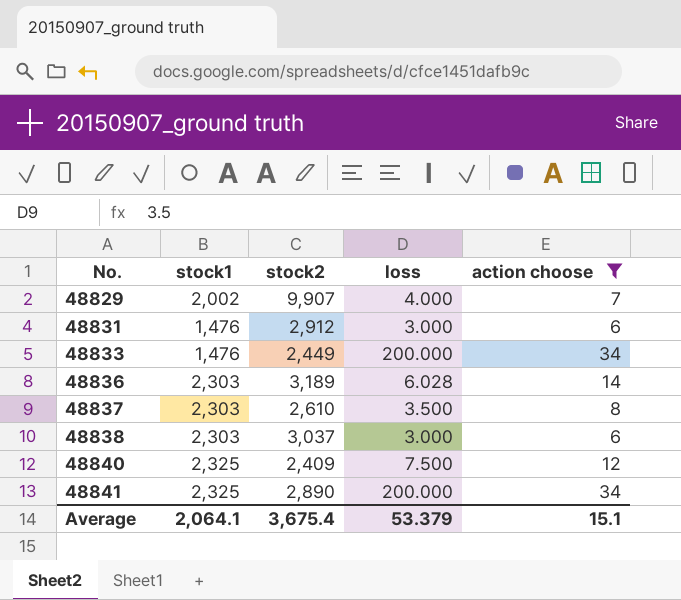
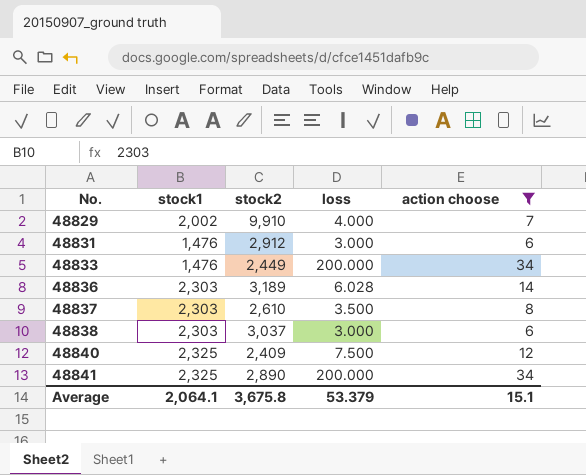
48829 | stock2: 9,907 -> 9,910
Average | stock2: 3,675.4 -> 3,675.8

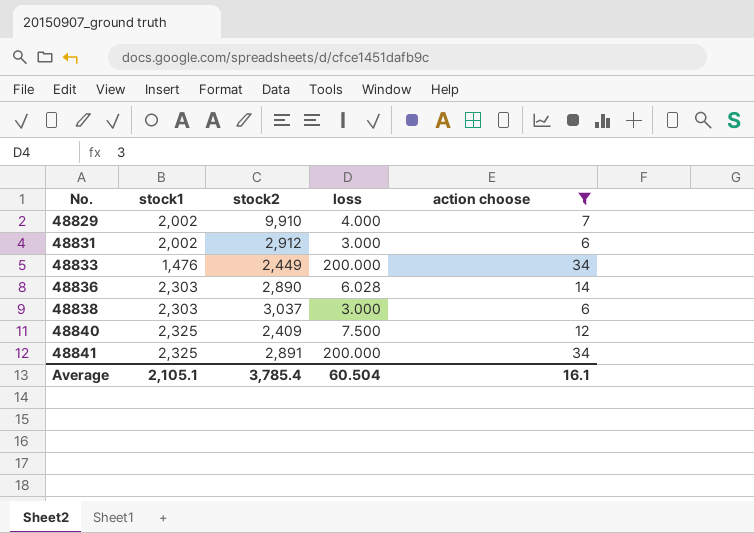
row 48837: 2,303 | 2,610 | 3.500 | 8 -> none
48831 | stock1: 1,476 -> 2,002
48836 | stock2: 3,189 -> 2,890
48841 | stock2: 2,890 -> 2,891
Average | stock1: 2,064.1 -> 2,105.1
Average | stock2: 3,675.8 -> 3,785.4
Average | loss: 53.379 -> 60.504
Average | action choose: 15.1 -> 16.1

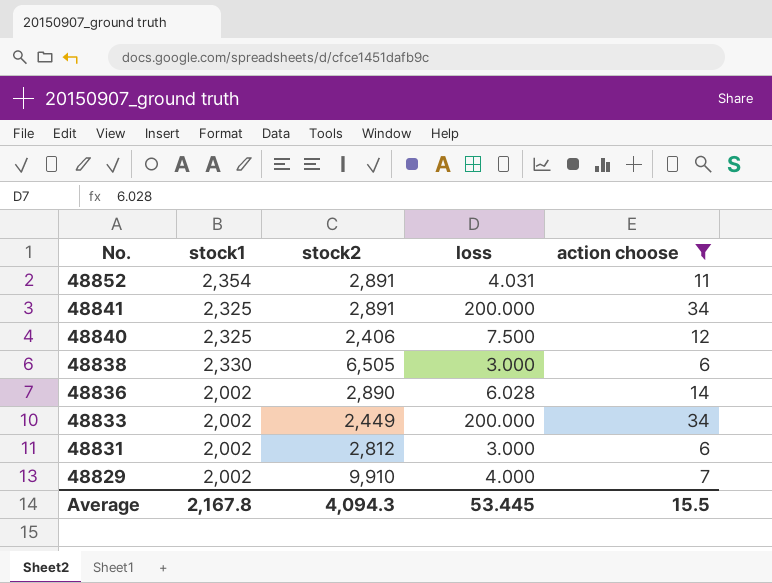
row order: No. ascending -> No. descending
row 48852: none -> 2,354 | 2,891 | 4.031 | 11
48840 | stock2: 2,409 -> 2,406
48838 | stock1: 2,303 -> 2,330
48838 | stock2: 3,037 -> 6,505
48836 | stock1: 2,303 -> 2,002
48833 | stock1: 1,476 -> 2,002
48831 | stock2: 2,912 -> 2,812
Average | stock1: 2,105.1 -> 2,167.8
Average | stock2: 3,785.4 -> 4,094.3
Average | loss: 60.504 -> 53.445
Average | action choose: 16.1 -> 15.5

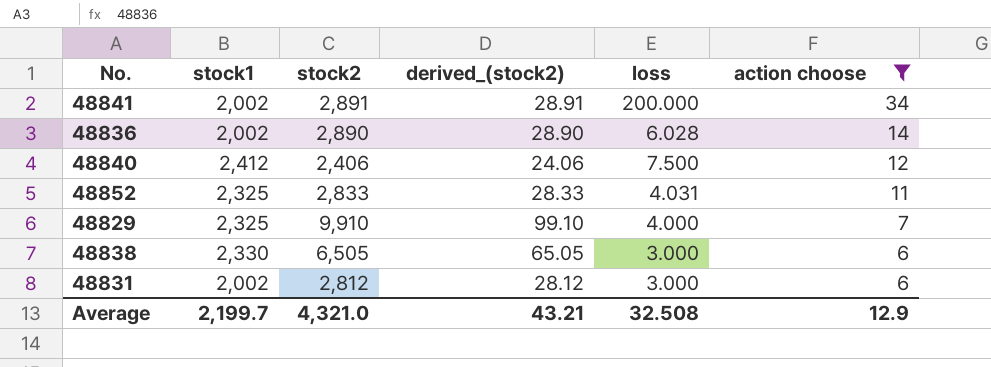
row order: No. descending -> action choose descending
column derived_(stock2) | formula: none -> [stock2] * 0.01
row 48833: 2,002 | 2,449 | 200.000 | 34 -> none
48841 | stock1: 2,325 -> 2,002
48840 | stock1: 2,325 -> 2,412
48852 | stock1: 2,354 -> 2,325
48852 | stock2: 2,891 -> 2,833
48829 | stock1: 2,002 -> 2,325
Average | stock1: 2,167.8 -> 2,199.7
Average | stock2: 4,094.3 -> 4,321.0
Average | loss: 53.445 -> 32.508
Average | action choose: 15.5 -> 12.9

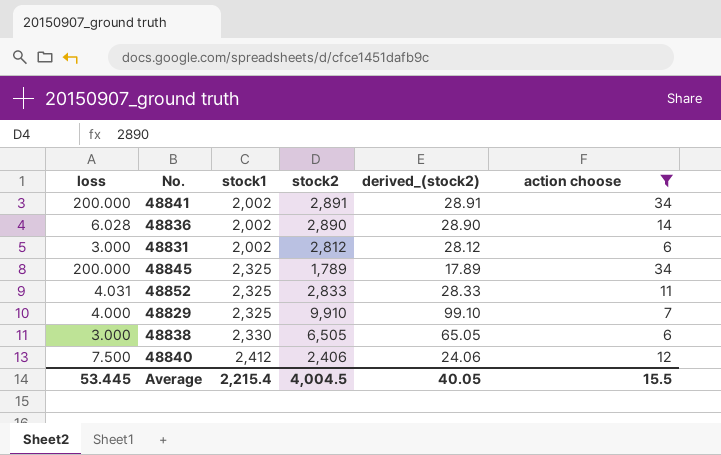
row order: action choose descending -> stock1 ascending
column loss | position: 5 -> 1
row 48845: none -> 200.000 | 2,325 | 1,789 | 17.89 | 34
Average | loss: 32.508 -> 53.445
Average | stock1: 2,199.7 -> 2,215.4
Average | stock2: 4,321.0 -> 4,004.5
Average | derived_(stock2): 43.21 -> 40.05
Average | action choose: 12.9 -> 15.5

